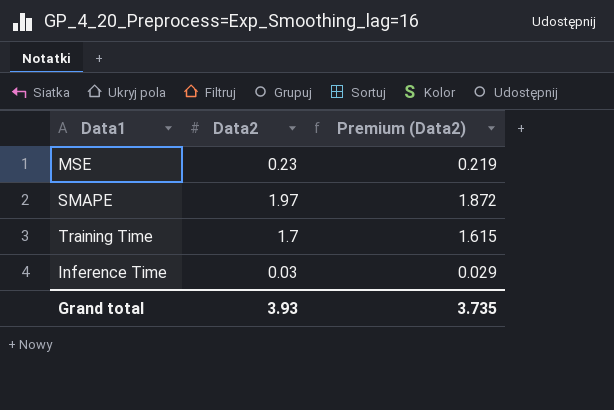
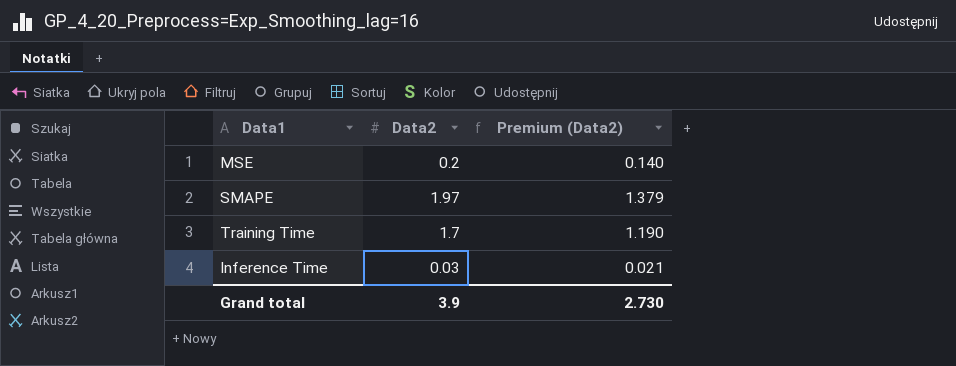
column Premium (Data2) | formula: [Data2] * 0.95 -> [Data2] * 0.7
MSE | Data2: 0.23 -> 0.2
Grand total | Data2: 3.93 -> 3.9
Grand total | Premium (Data2): 3.735 -> 2.730

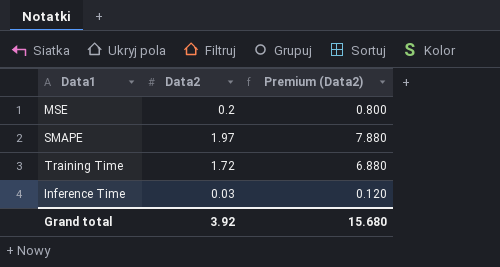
column Premium (Data2) | formula: [Data2] * 0.7 -> [Data2] * 4
Training Time | Data2: 1.7 -> 1.72
Grand total | Data2: 3.9 -> 3.92
Grand total | Premium (Data2): 2.730 -> 15.680

